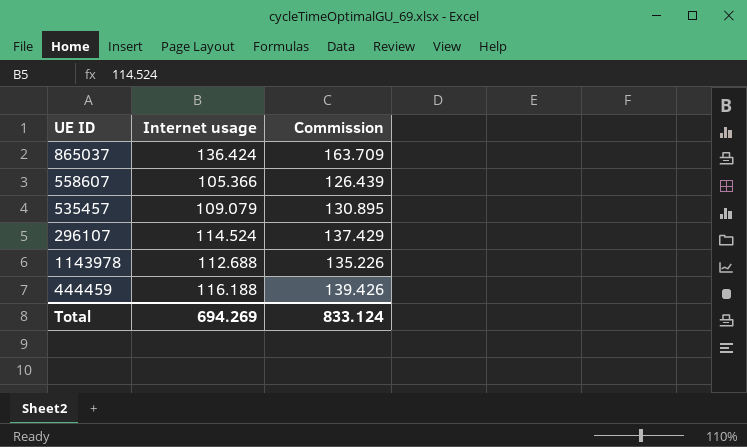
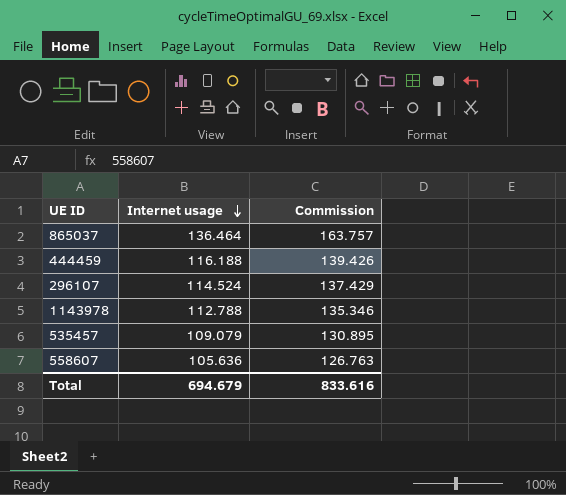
row order: none -> Internet usage descending
865037 | Internet usage: 136.424 -> 136.464
865037 | Commission: 163.709 -> 163.757
1143978 | Internet usage: 112.688 -> 112.788
1143978 | Commission: 135.226 -> 135.346
558607 | Internet usage: 105.366 -> 105.636
558607 | Commission: 126.439 -> 126.763
Total | Internet usage: 694.269 -> 694.679
Total | Commission: 833.124 -> 833.616

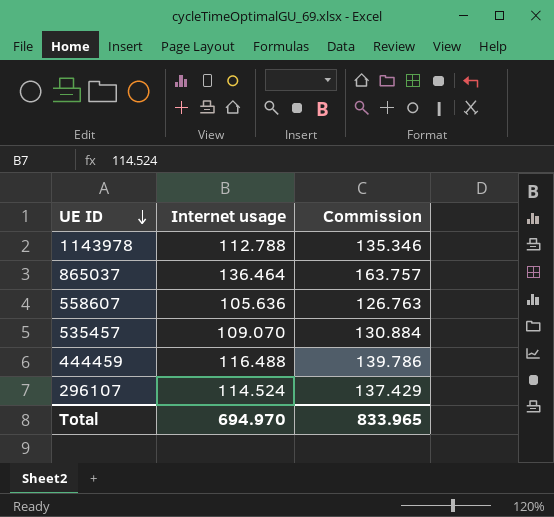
row order: Internet usage descending -> UE ID descending
535457 | Internet usage: 109.079 -> 109.070
535457 | Commission: 130.895 -> 130.884
444459 | Internet usage: 116.188 -> 116.488
444459 | Commission: 139.426 -> 139.786
Total | Internet usage: 694.679 -> 694.970
Total | Commission: 833.616 -> 833.965

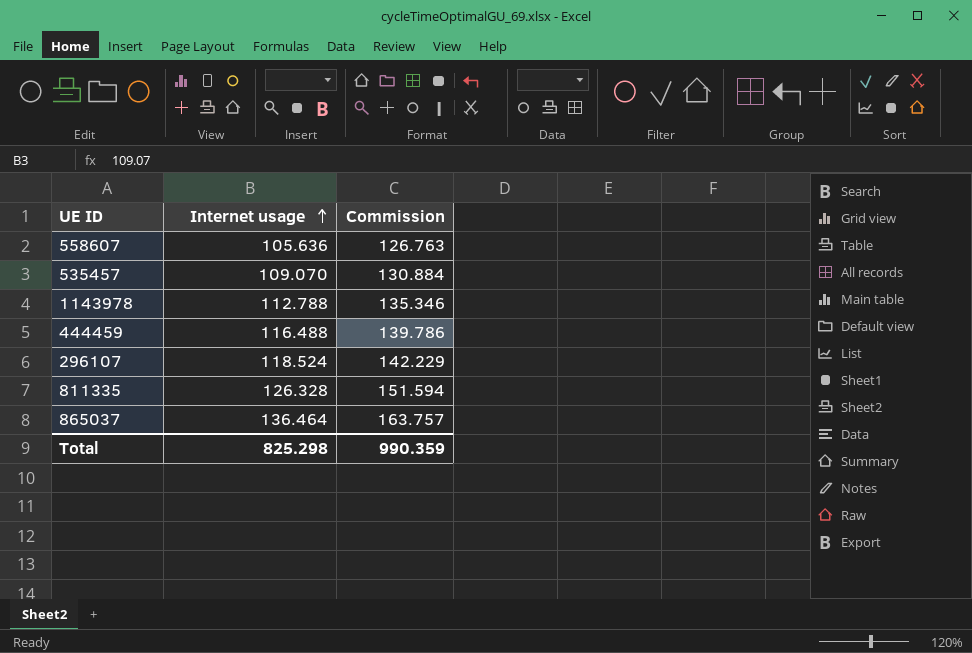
row order: UE ID descending -> Internet usage ascending
296107 | Internet usage: 114.524 -> 118.524
296107 | Commission: 137.429 -> 142.229
row 811335: none -> 126.328 | 151.594
Total | Internet usage: 694.970 -> 825.298
Total | Commission: 833.965 -> 990.359

